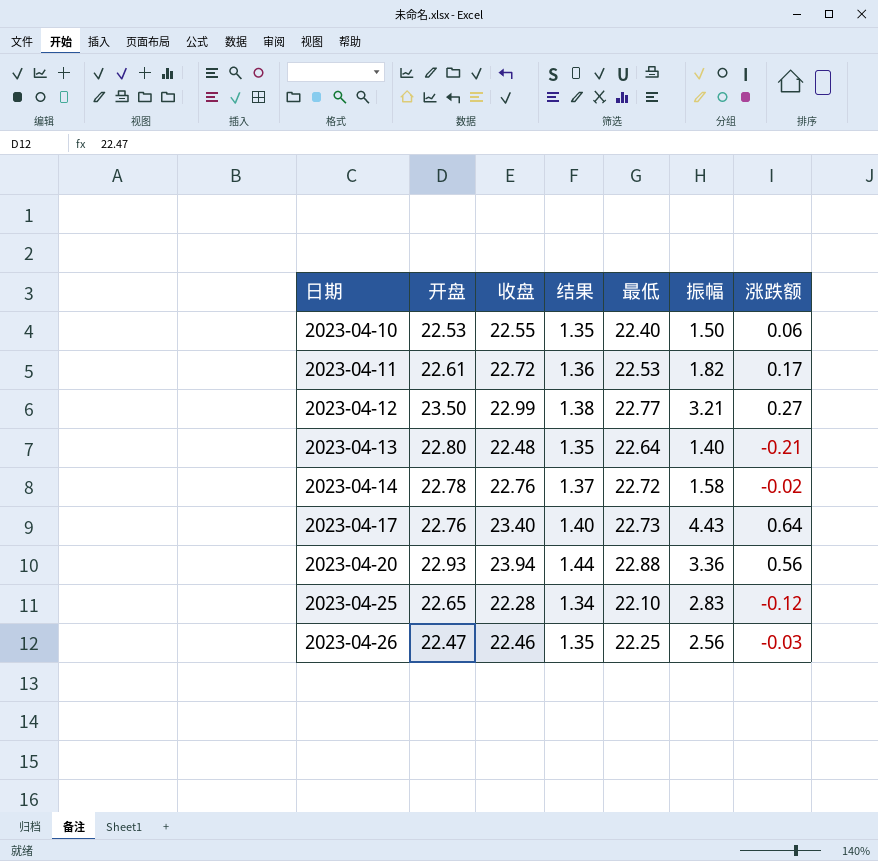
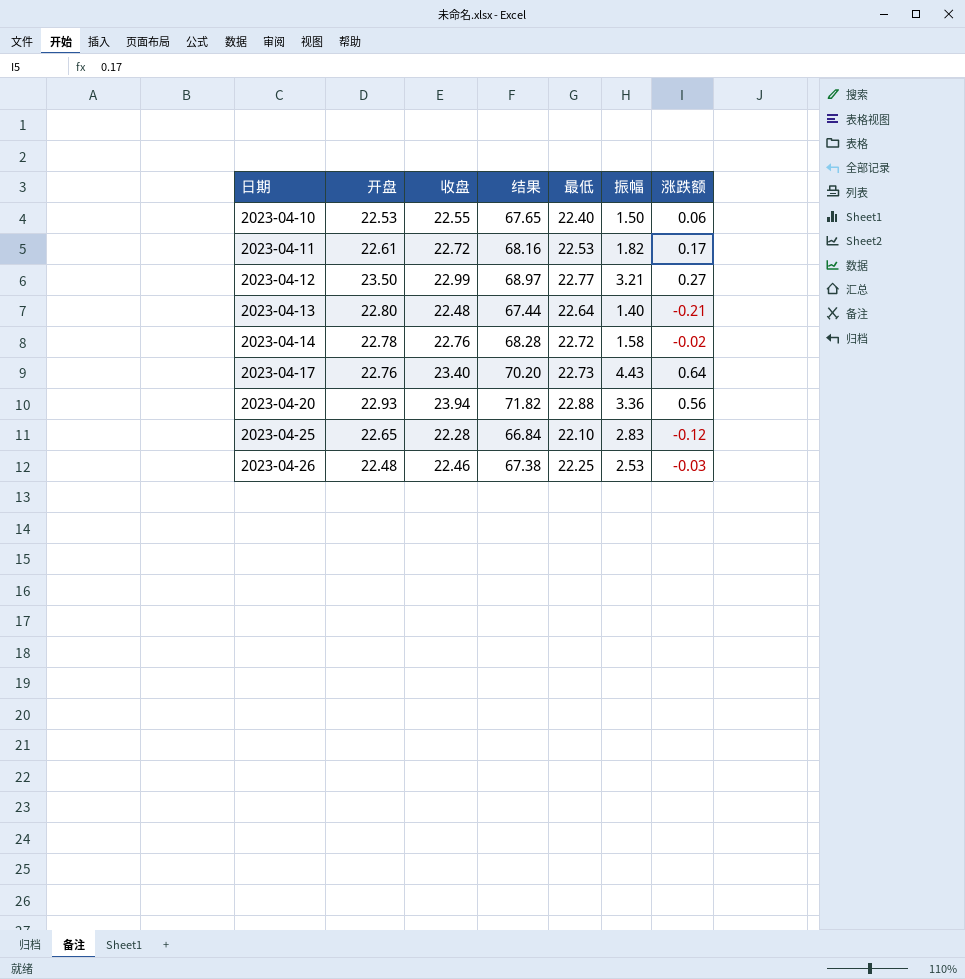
column 结果 | formula: [收盘] * 0.06 -> [收盘] * 3
2023-04-26 | 开盘: 22.47 -> 22.48
2023-04-26 | 振幅: 2.56 -> 2.53

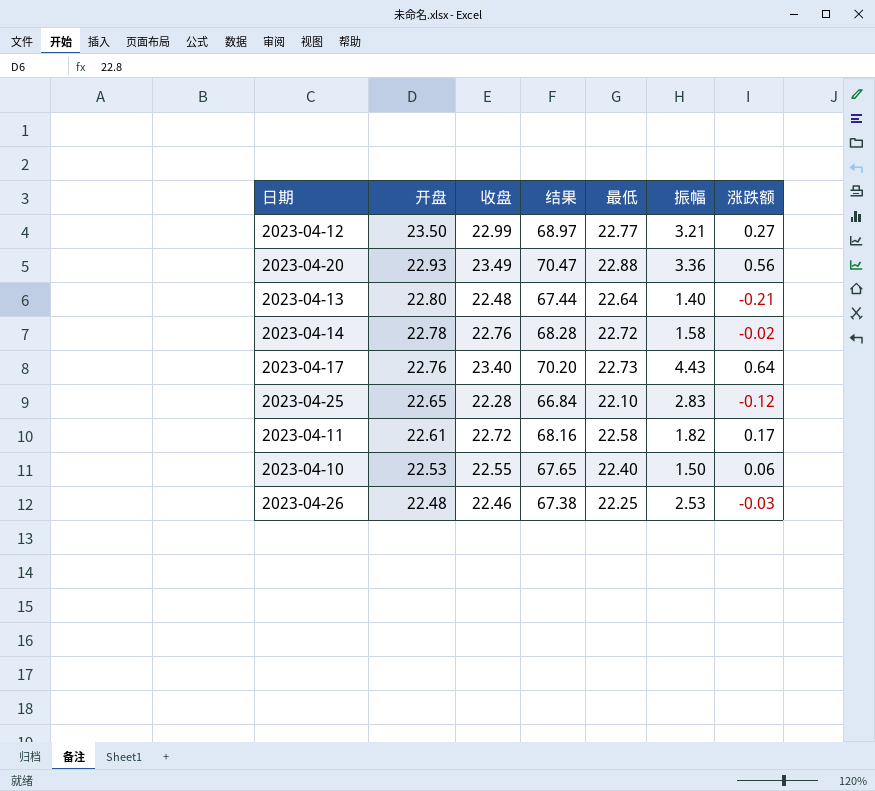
row order: 日期 ascending -> 开盘 descending
2023-04-20 | 收盘: 23.94 -> 23.49
2023-04-20 | 结果: 71.82 -> 70.47
2023-04-11 | 最低: 22.53 -> 22.58

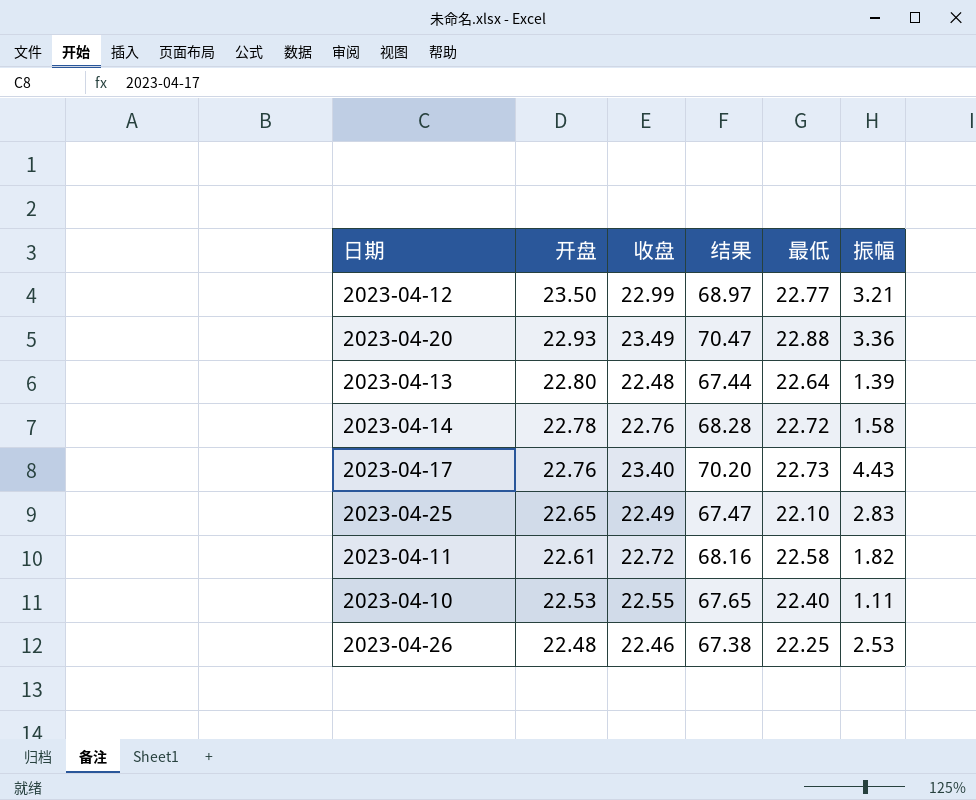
column 涨跌额 | position: 7 -> none
2023-04-13 | 振幅: 1.40 -> 1.39
2023-04-25 | 收盘: 22.28 -> 22.49
2023-04-25 | 结果: 66.84 -> 67.47
2023-04-10 | 振幅: 1.50 -> 1.11

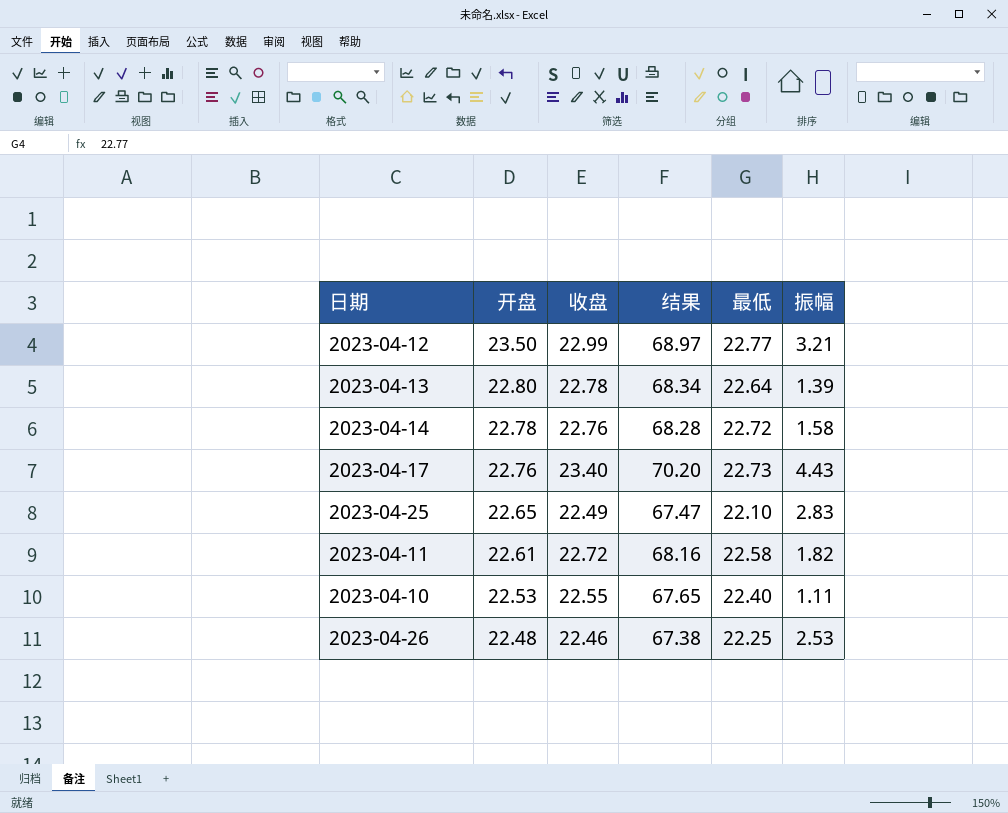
row 2023-04-20: 22.93 | 23.49 | 70.47 | 22.88 | 3.36 -> none
2023-04-13 | 收盘: 22.48 -> 22.78
2023-04-13 | 结果: 67.44 -> 68.34

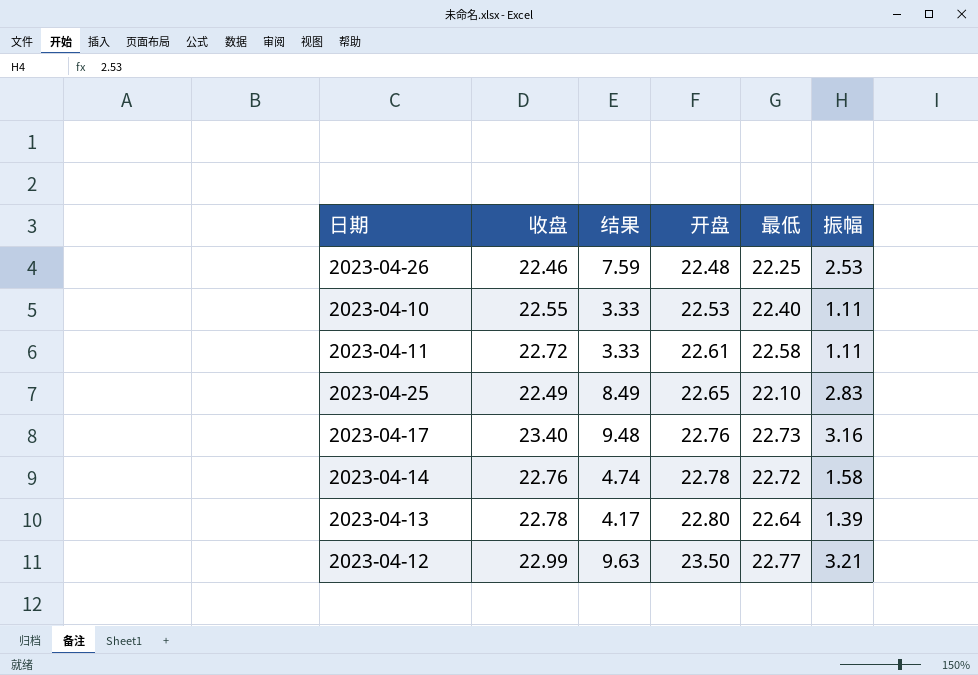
row order: 开盘 descending -> 开盘 ascending
column 结果 | formula: [收盘] * 3 -> [振幅] * 3
column 开盘 | position: 2 -> 4
2023-04-11 | 振幅: 1.82 -> 1.11
2023-04-17 | 振幅: 4.43 -> 3.16

